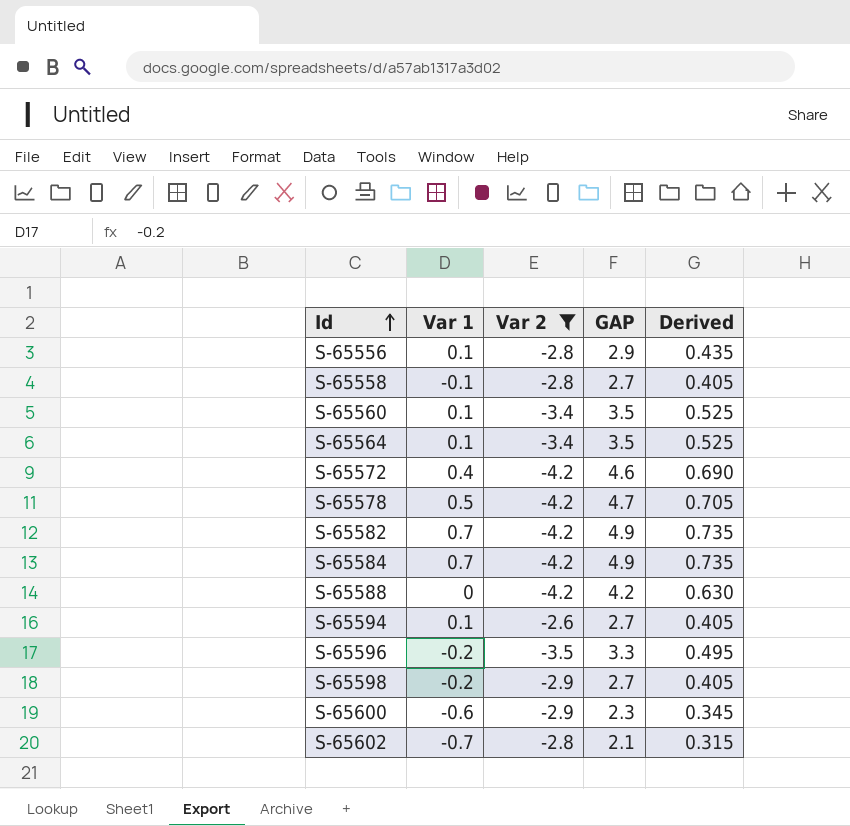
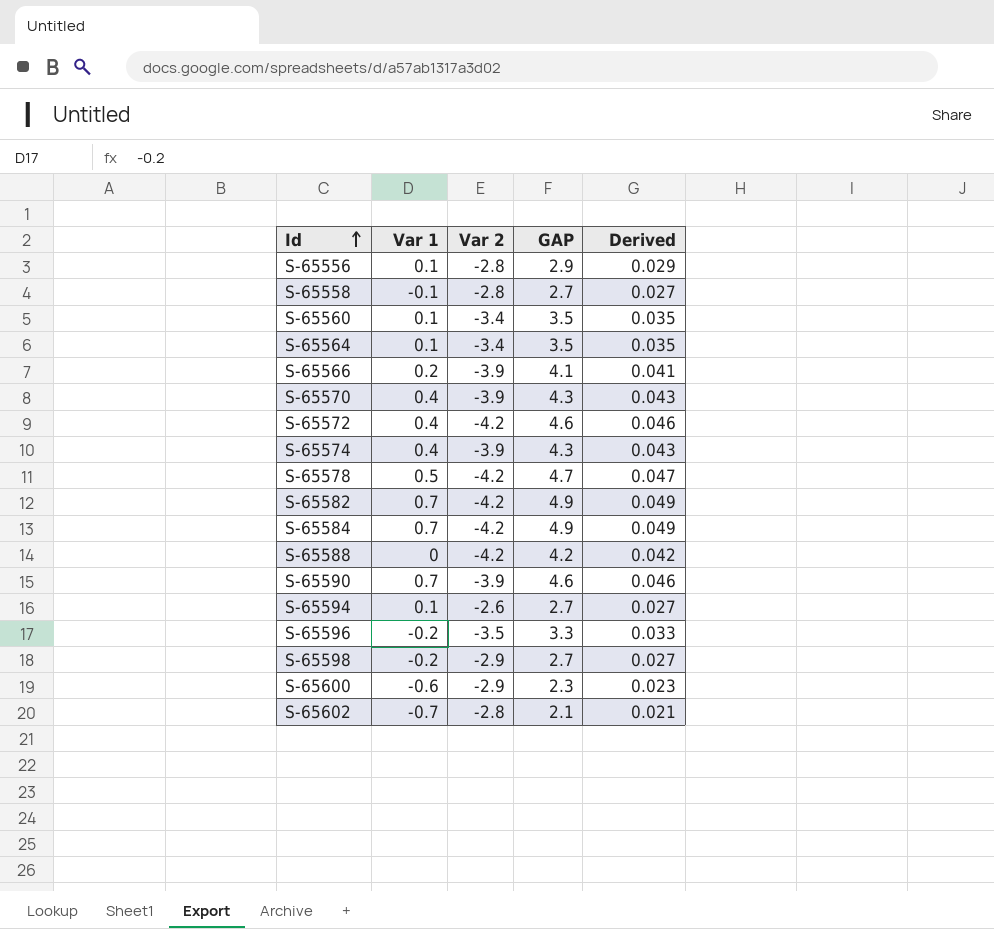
filter: Var 2 != -3.9 -> none
column Derived | formula: [GAP] * 0.15 -> [GAP] * 0.01

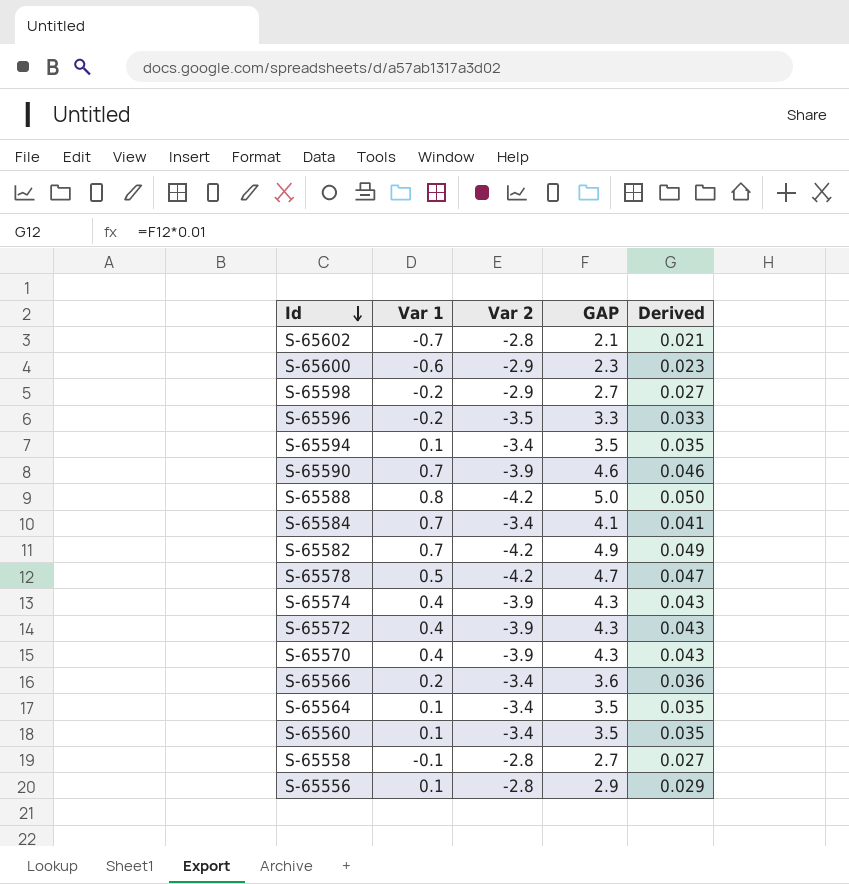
row order: Id ascending -> Id descending
S-65594 | Var 2: -2.6 -> -3.4
S-65594 | GAP: 2.7 -> 3.5
S-65594 | Derived: 0.027 -> 0.035
S-65588 | Var 1: 0 -> 0.8
S-65588 | GAP: 4.2 -> 5.0
S-65588 | Derived: 0.042 -> 0.050
S-65584 | Var 2: -4.2 -> -3.4
S-65584 | GAP: 4.9 -> 4.1
S-65584 | Derived: 0.049 -> 0.041
S-65572 | Var 2: -4.2 -> -3.9
S-65572 | GAP: 4.6 -> 4.3
S-65572 | Derived: 0.046 -> 0.043
S-65566 | Var 2: -3.9 -> -3.4
S-65566 | GAP: 4.1 -> 3.6
S-65566 | Derived: 0.041 -> 0.036

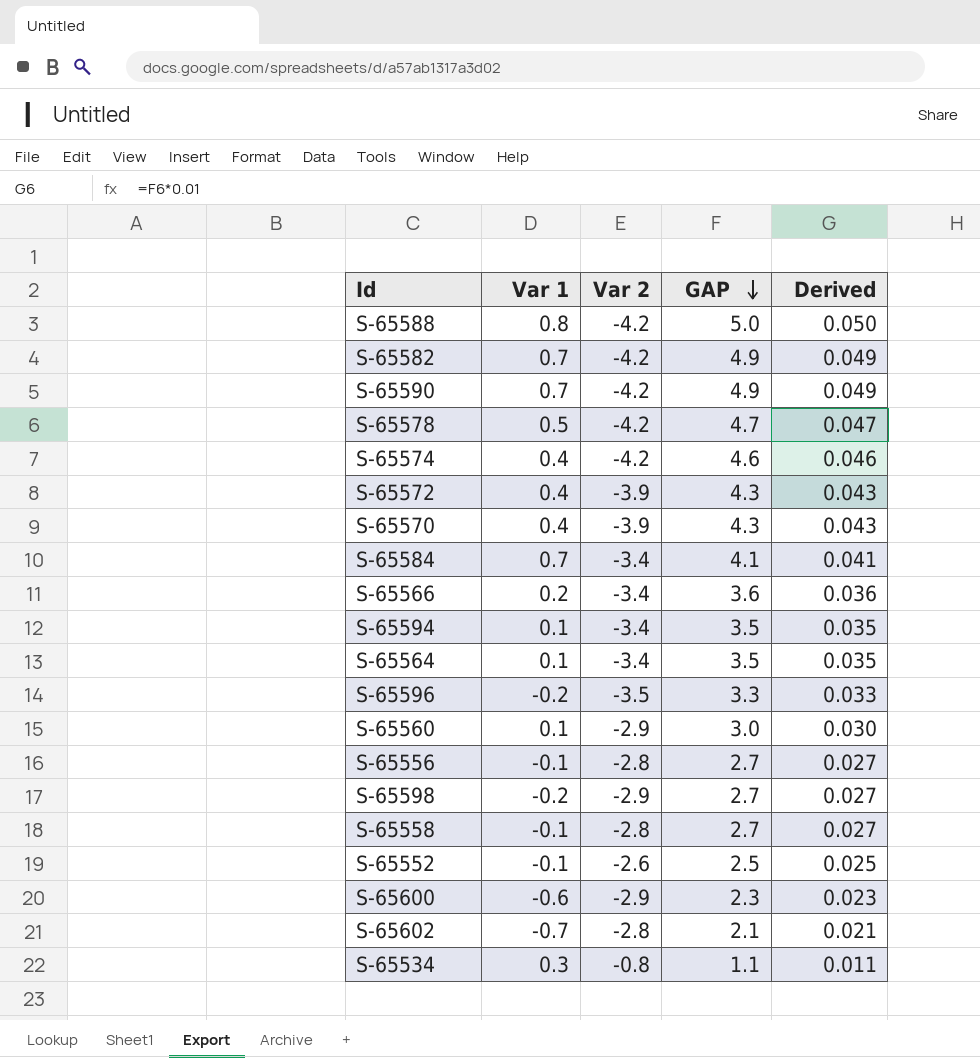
row order: Id descending -> GAP descending
S-65590 | Var 2: -3.9 -> -4.2
S-65590 | GAP: 4.6 -> 4.9
S-65590 | Derived: 0.046 -> 0.049
S-65574 | Var 2: -3.9 -> -4.2
S-65574 | GAP: 4.3 -> 4.6
S-65574 | Derived: 0.043 -> 0.046
S-65560 | Var 2: -3.4 -> -2.9
S-65560 | GAP: 3.5 -> 3.0
S-65560 | Derived: 0.035 -> 0.030
S-65556 | Var 1: 0.1 -> -0.1
S-65556 | GAP: 2.9 -> 2.7
S-65556 | Derived: 0.029 -> 0.027
row S-65552: none -> -0.1 | -2.6 | 2.5 | 0.025
row S-65534: none -> 0.3 | -0.8 | 1.1 | 0.011

